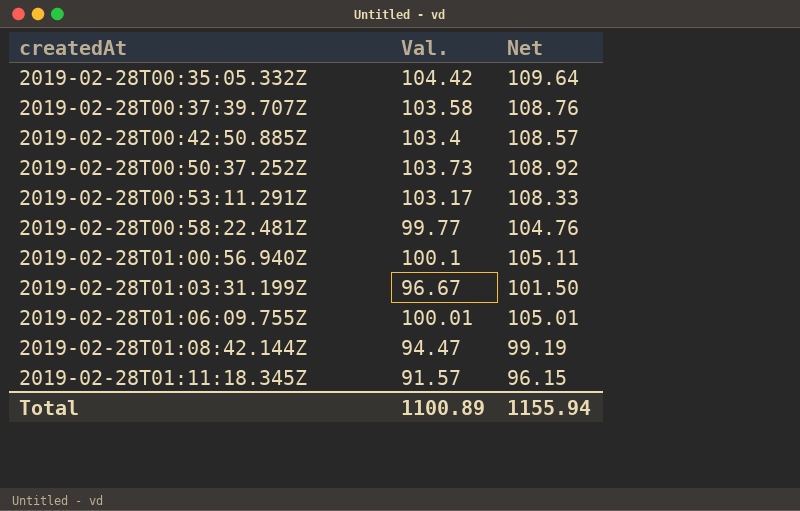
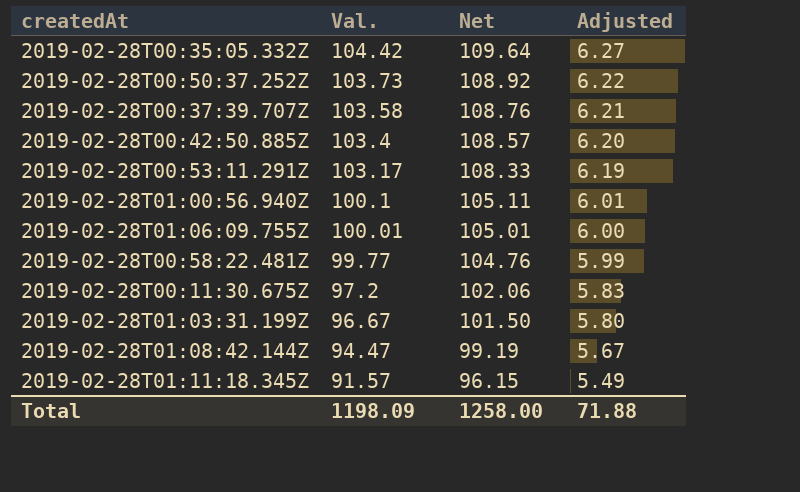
row order: createdAt ascending -> Val. descending
column Adjusted | formula: none -> [Val.] * 0.06
row 2019-02-28T00:11:30.675Z: none -> 97.2 | 102.06 | 5.83
Total | Val.: 1100.89 -> 1198.09
Total | Net: 1155.94 -> 1258.00

